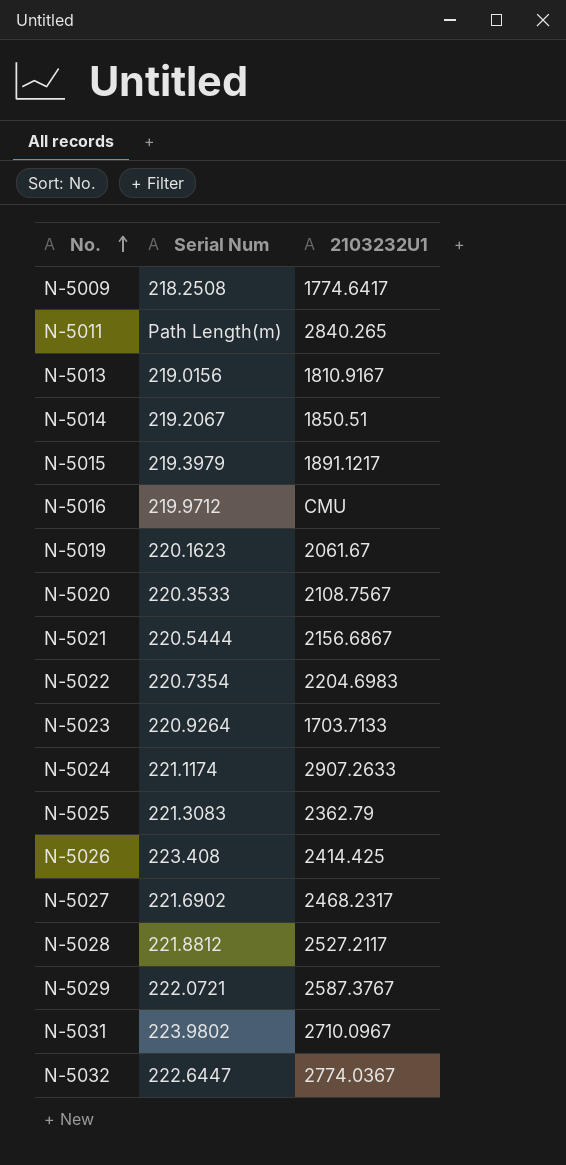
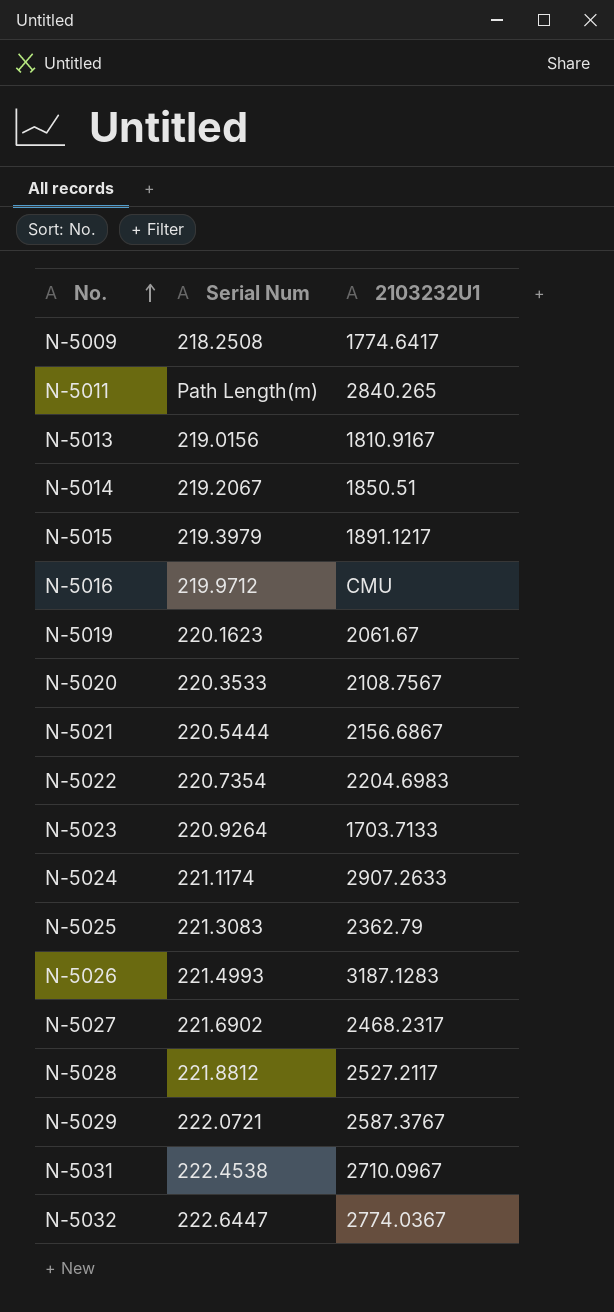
N-5026 | Serial Num: 223.408 -> 221.4993
N-5026 | 2103232U1: 2414.425 -> 3187.1283
N-5031 | Serial Num: 223.9802 -> 222.4538

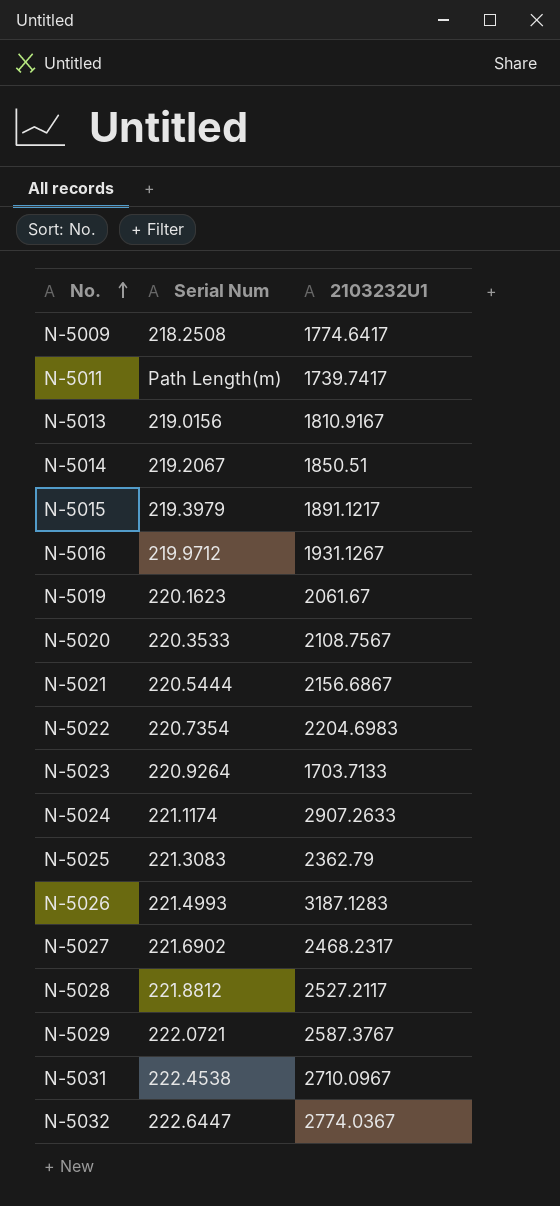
N-5011 | 2103232U1: 2840.265 -> 1739.7417
N-5016 | 2103232U1: CMU -> 1931.1267

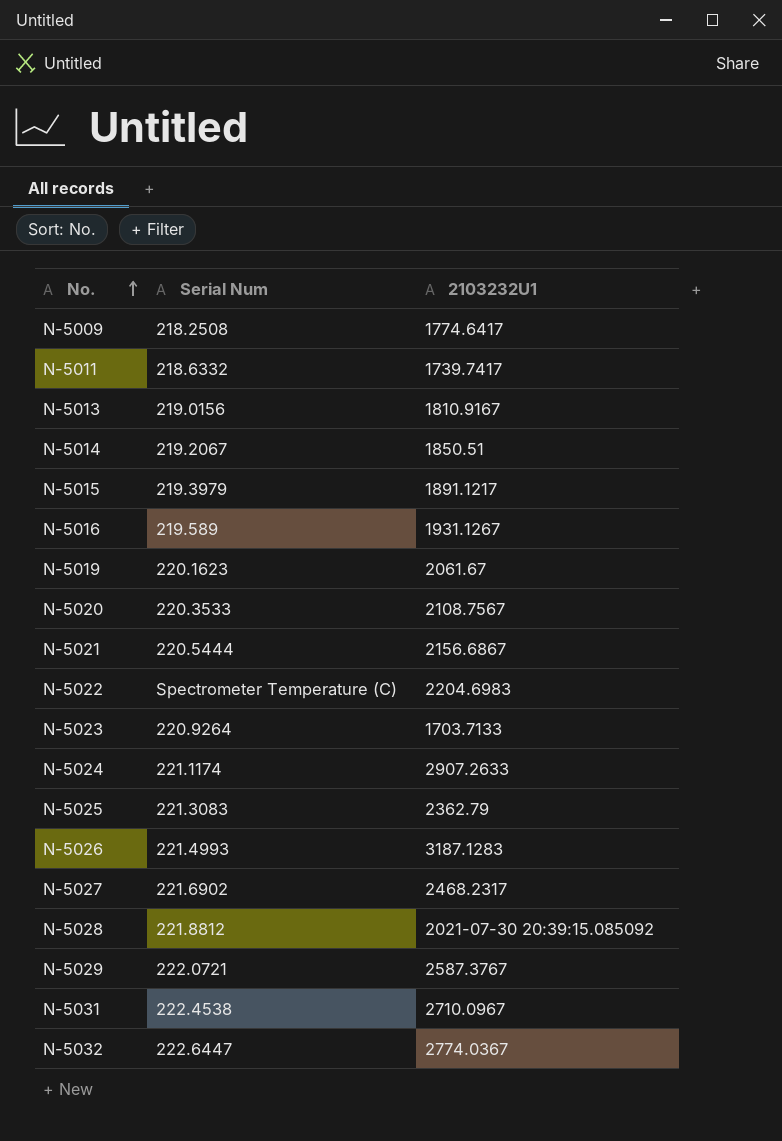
N-5011 | Serial Num: Path Length(m) -> 218.6332
N-5016 | Serial Num: 219.9712 -> 219.589
N-5022 | Serial Num: 220.7354 -> Spectrometer Temperature (C)
N-5028 | 2103232U1: 2527.2117 -> 2021-07-30 20:39:15.085092

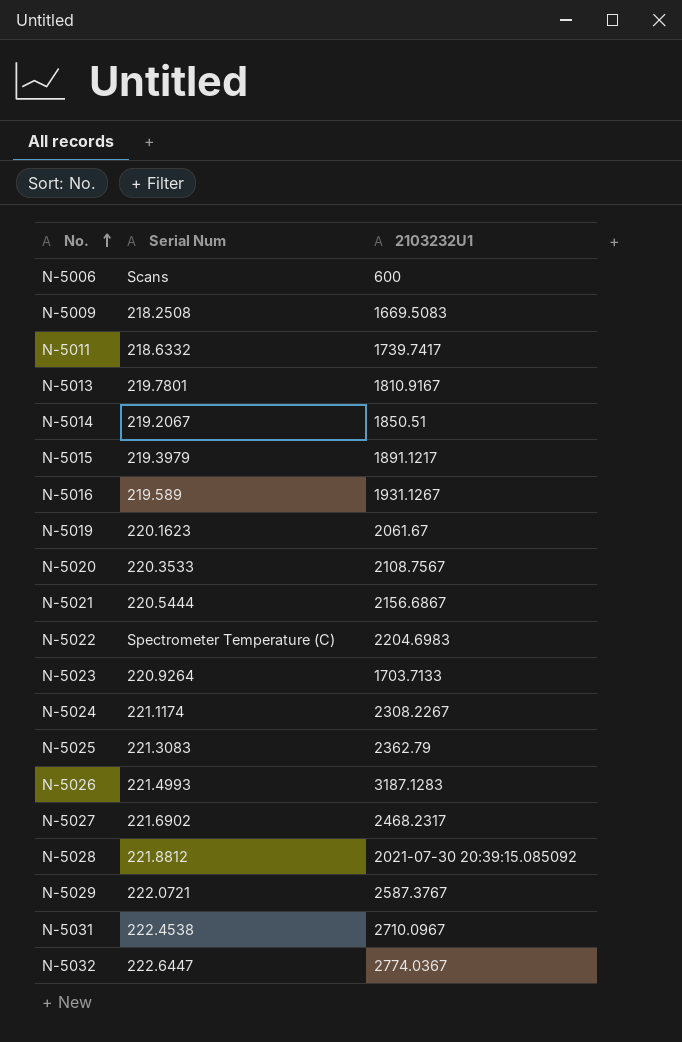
row N-5006: none -> Scans | 600
N-5009 | 2103232U1: 1774.6417 -> 1669.5083
N-5013 | Serial Num: 219.0156 -> 219.7801
N-5024 | 2103232U1: 2907.2633 -> 2308.2267

